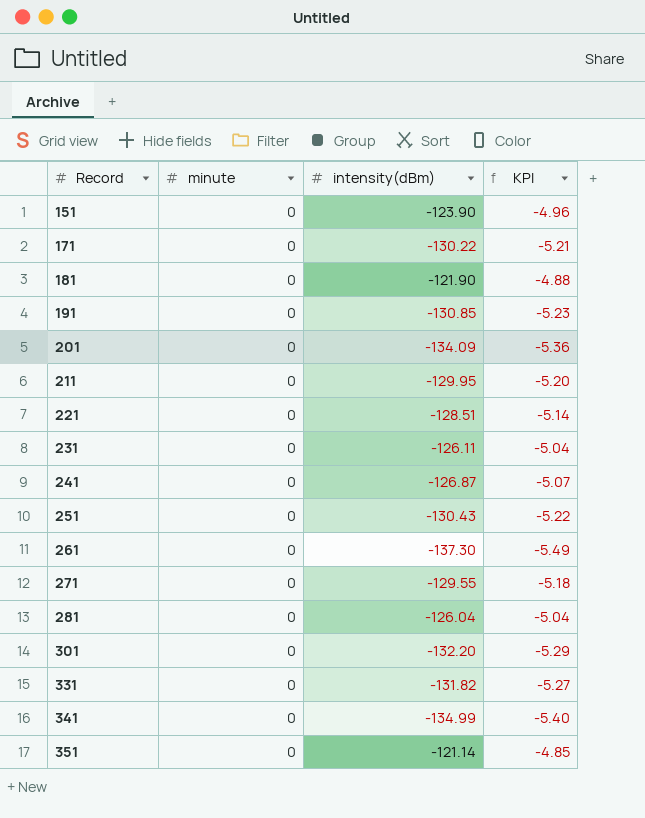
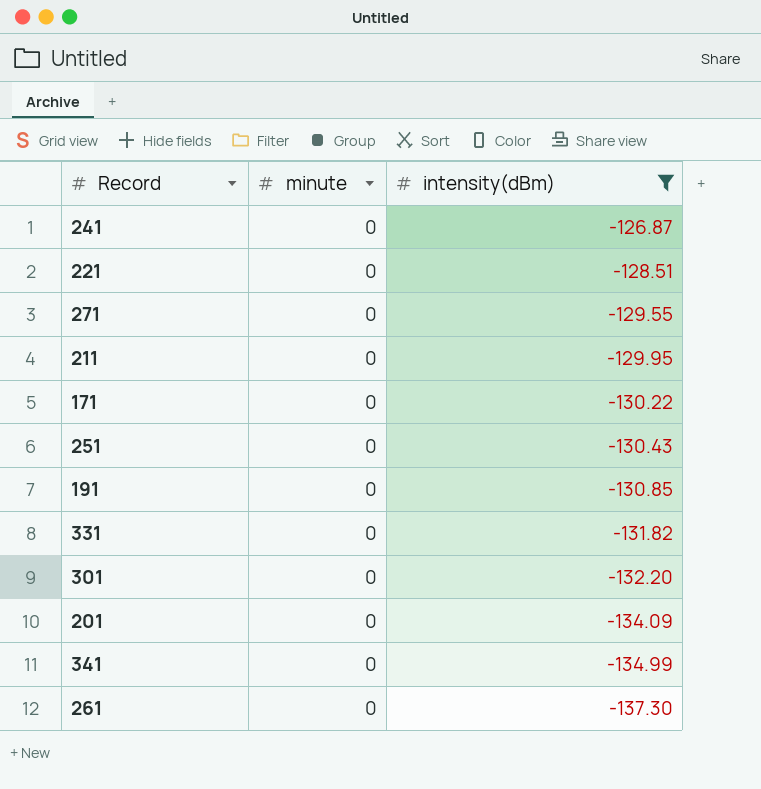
filter: none -> intensity(dBm) <= -126.87
row order: Record ascending -> intensity(dBm) descending
column KPI | formula: [intensity(dBm)] * 0.04 -> none

